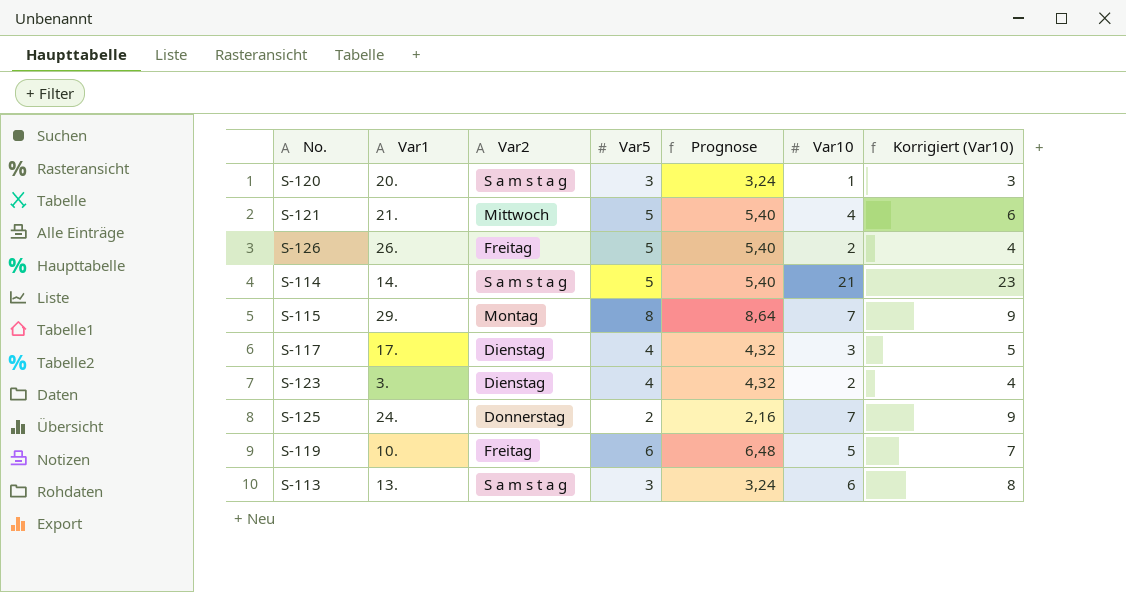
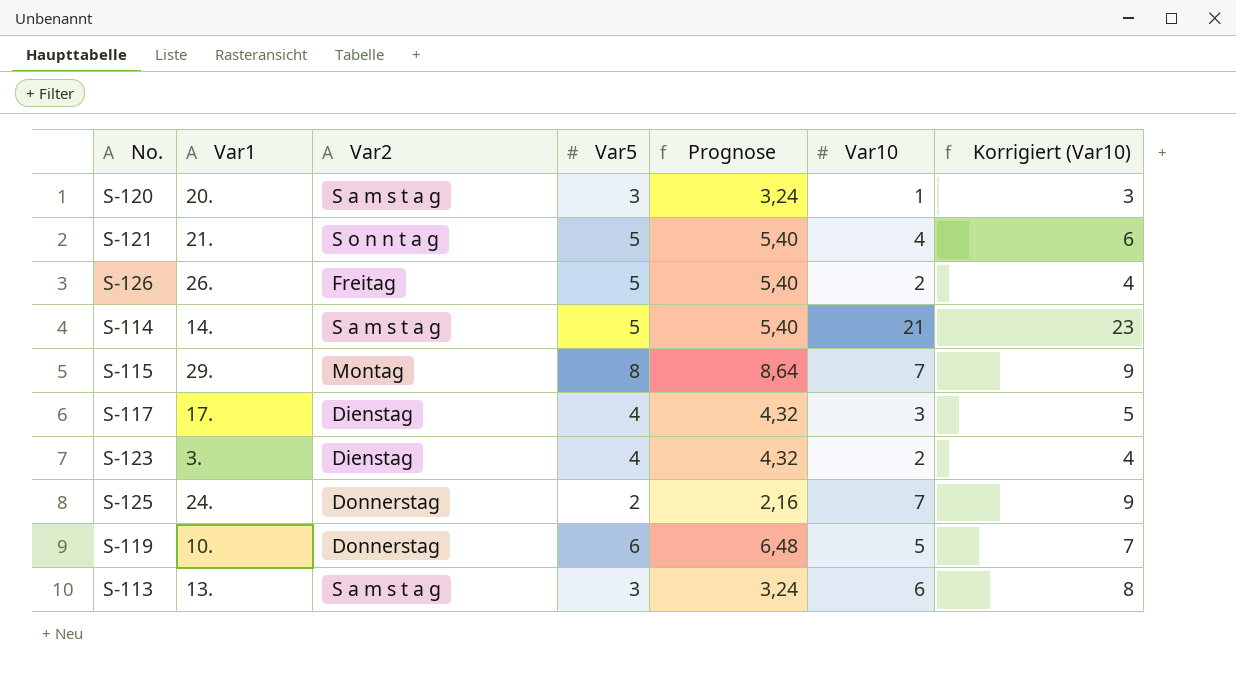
S-121 | Var2: Mittwoch -> S o n n t a g
S-119 | Var2: Freitag -> Donnerstag

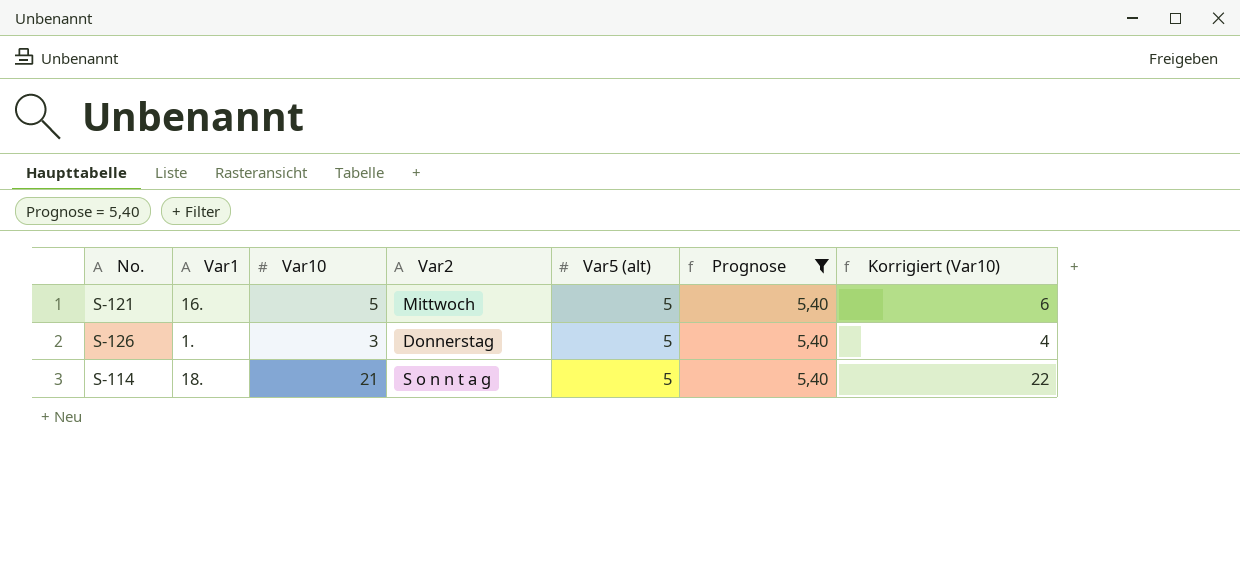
filter: none -> Prognose = 5,40
column Var10 | position: 6 -> 3
column name: Var5 -> Var5 (alt)
column Korrigiert (Var10) | formula: [Var10] + 2 -> [Var10] + 1
S-121 | Var1: 21. -> 16.
S-121 | Var10: 4 -> 5
S-121 | Var2: S o n n t a g -> Mittwoch
S-126 | Var1: 26. -> 1.
S-126 | Var10: 2 -> 3
S-126 | Var2: Freitag -> Donnerstag
S-114 | Var1: 14. -> 18.
S-114 | Var2: S a m s t a g -> S o n n t a g

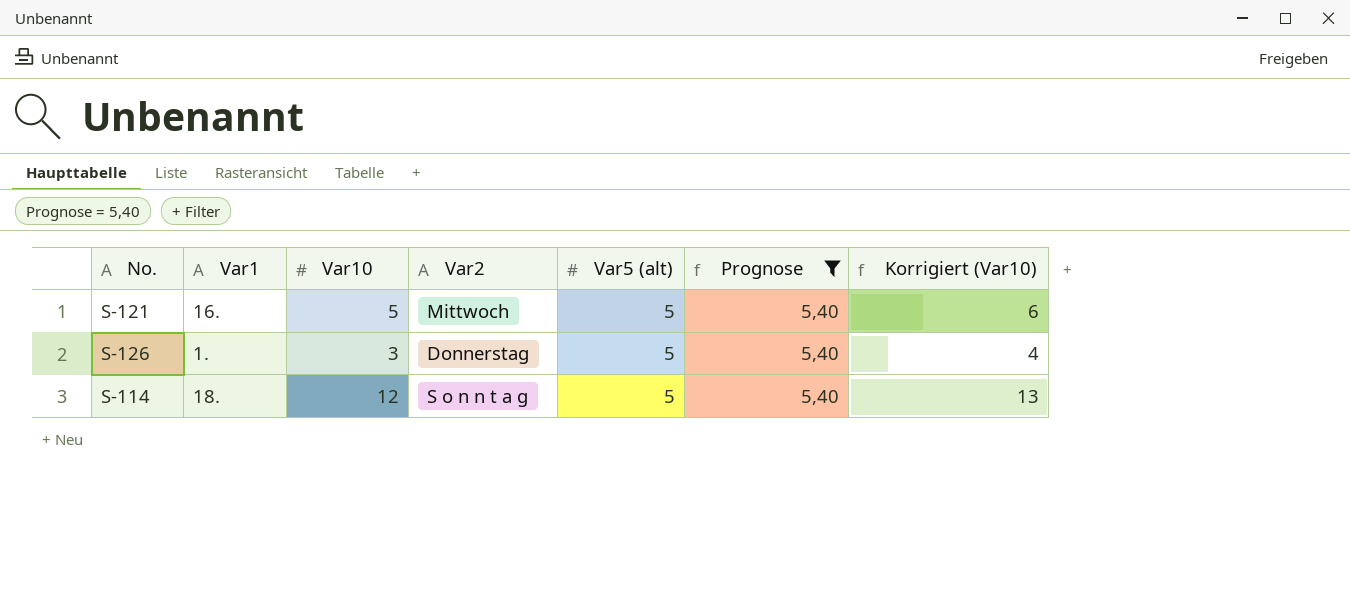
S-114 | Var10: 21 -> 12
S-114 | Korrigiert (Var10): 22 -> 13

